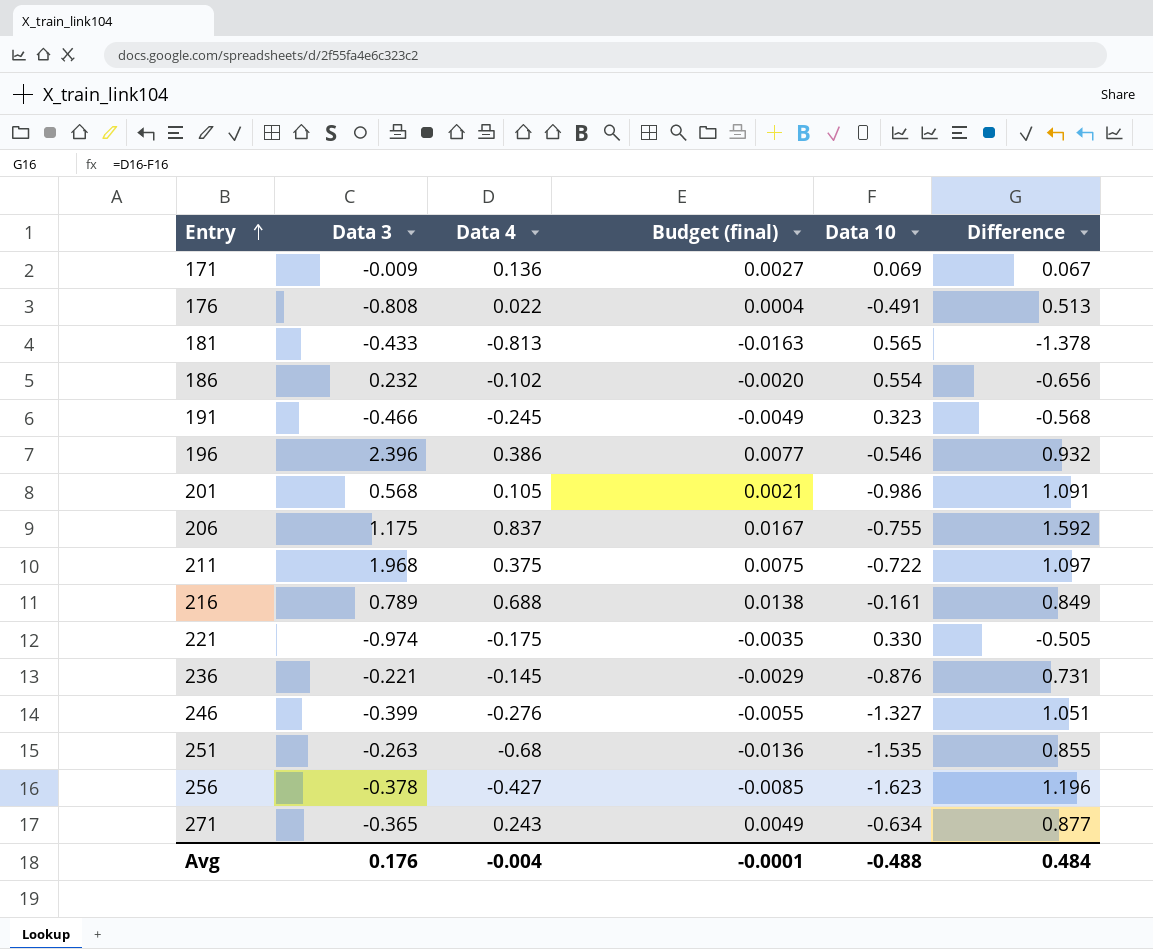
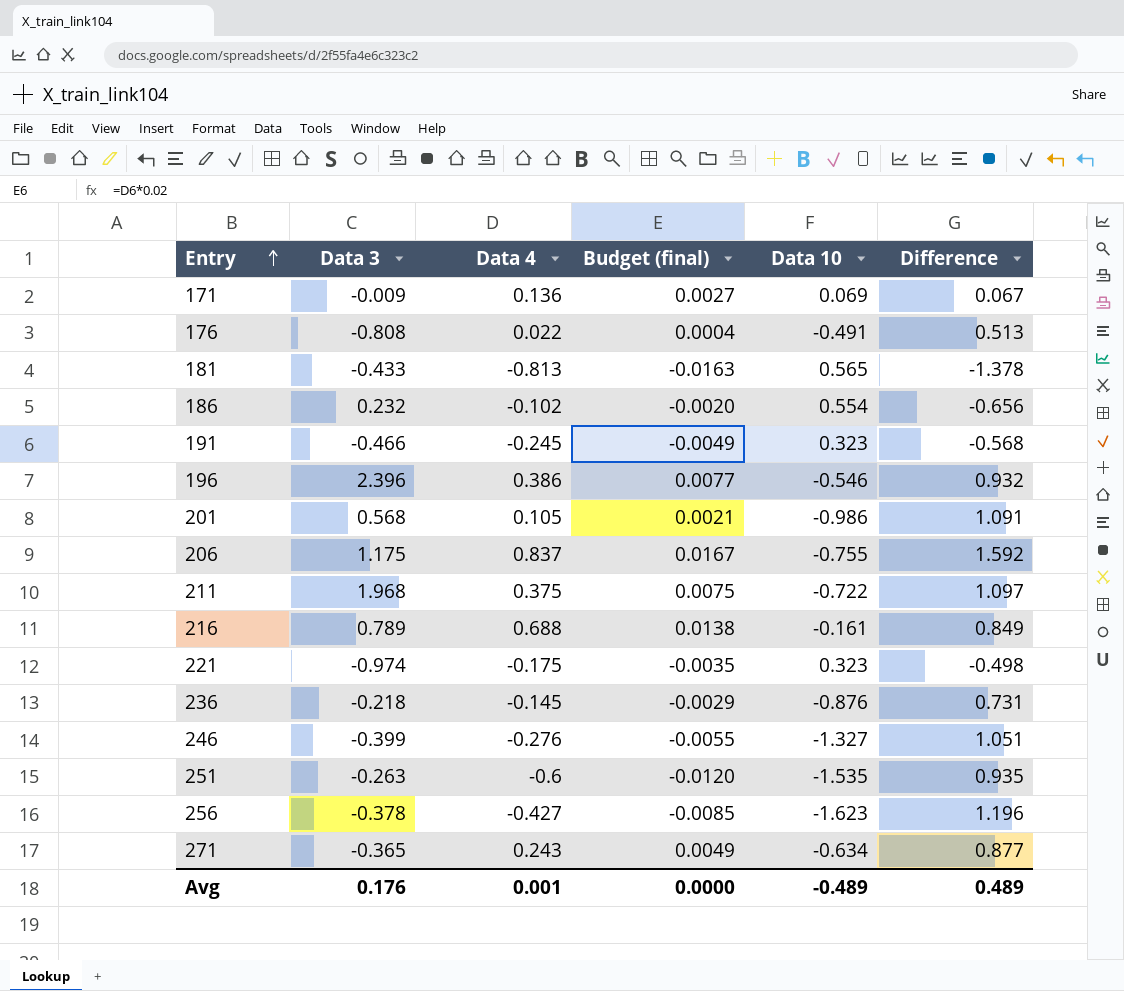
221 | Data 10: 0.330 -> 0.323
221 | Difference: -0.505 -> -0.498
236 | Data 3: -0.221 -> -0.218
251 | Data 4: -0.68 -> -0.6
251 | Budget (final): -0.0136 -> -0.0120
251 | Difference: 0.855 -> 0.935
Avg | Data 4: -0.004 -> 0.001
Avg | Budget (final): -0.0001 -> 0.0000
Avg | Data 10: -0.488 -> -0.489
Avg | Difference: 0.484 -> 0.489

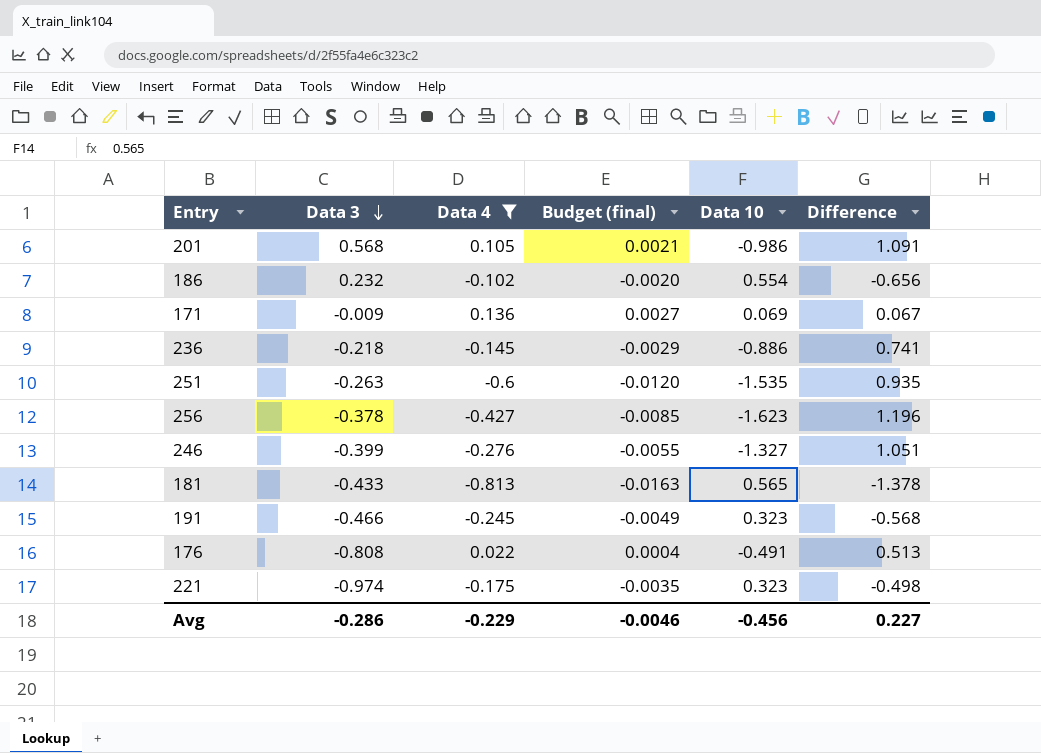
filter: none -> Data 4 <= 0.136
row order: Entry ascending -> Data 3 descending
236 | Data 10: -0.876 -> -0.886
236 | Difference: 0.731 -> 0.741
Avg | Data 3: 0.176 -> -0.286
Avg | Data 4: 0.001 -> -0.229
Avg | Budget (final): 0.0000 -> -0.0046
Avg | Data 10: -0.489 -> -0.456
Avg | Difference: 0.489 -> 0.227

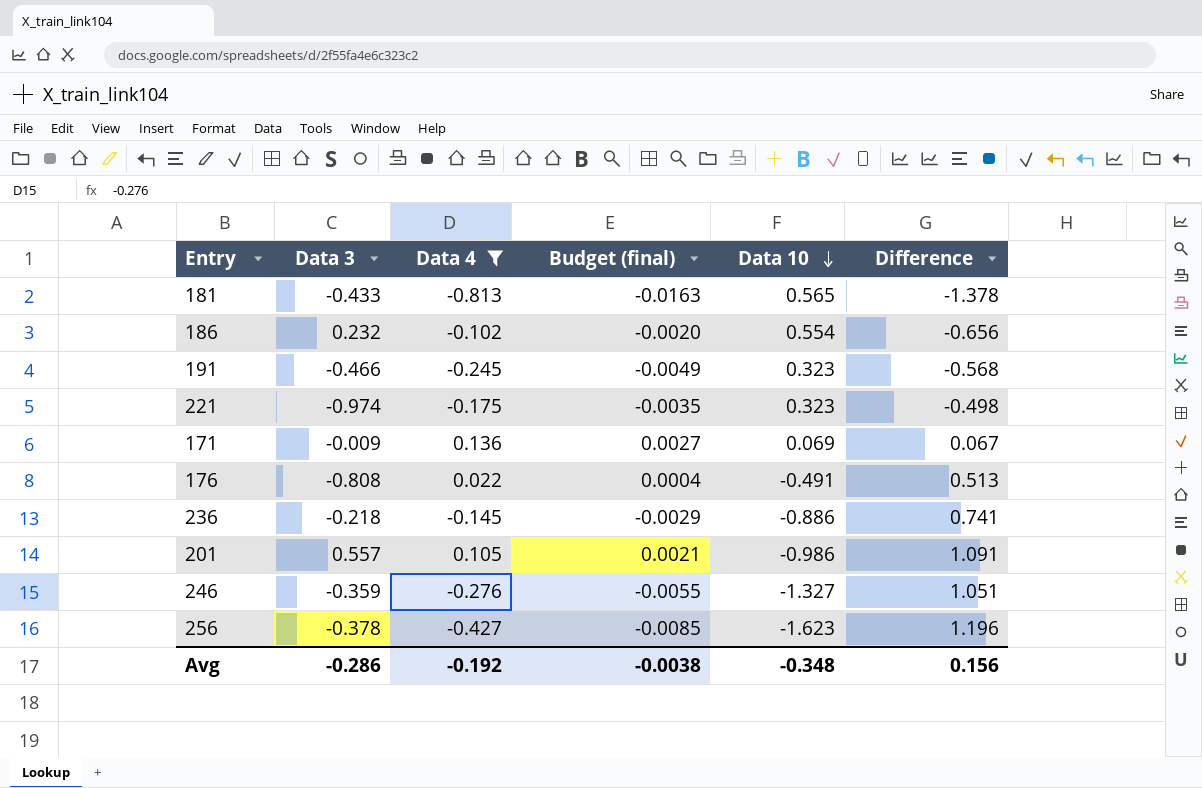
row order: Data 3 descending -> Data 10 descending
row 251: -0.263 | -0.6 | -0.0120 | -1.535 | 0.935 -> none
201 | Data 3: 0.568 -> 0.557
246 | Data 3: -0.399 -> -0.359
Avg | Data 4: -0.229 -> -0.192
Avg | Budget (final): -0.0046 -> -0.0038
Avg | Data 10: -0.456 -> -0.348
Avg | Difference: 0.227 -> 0.156

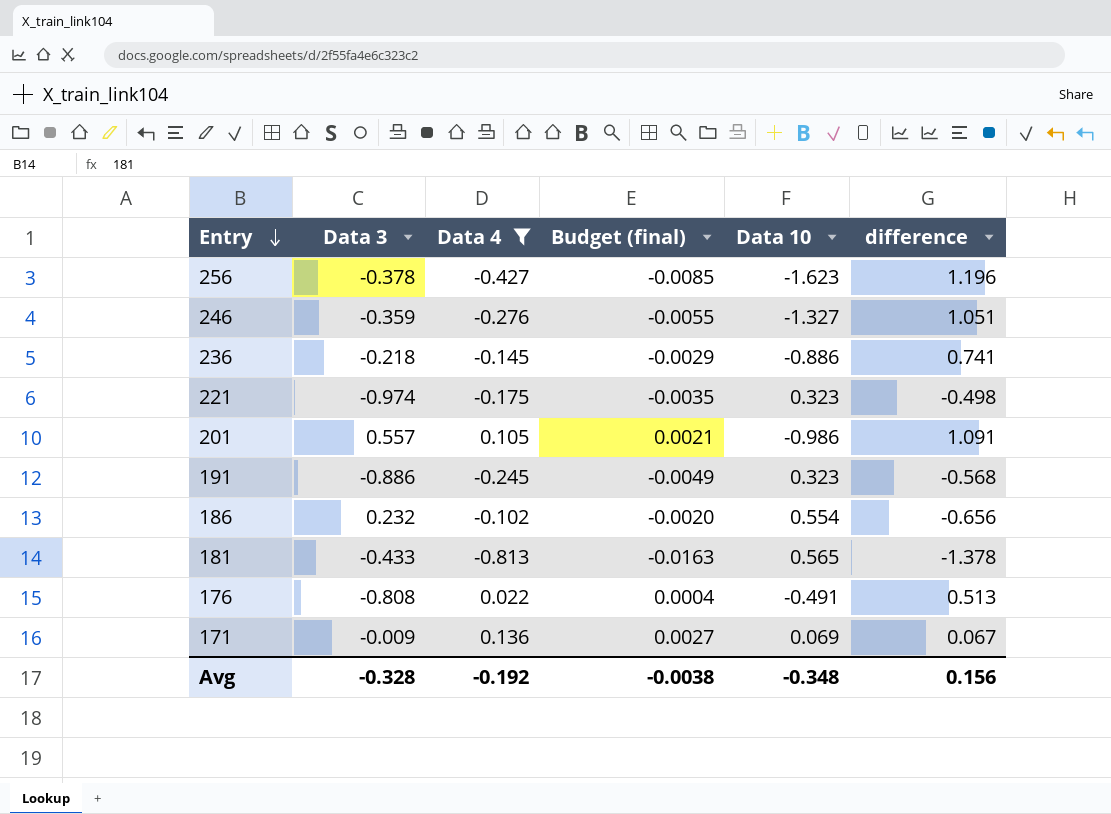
row order: Data 10 descending -> Entry descending
column name: Difference -> difference
191 | Data 3: -0.466 -> -0.886
Avg | Data 3: -0.286 -> -0.328

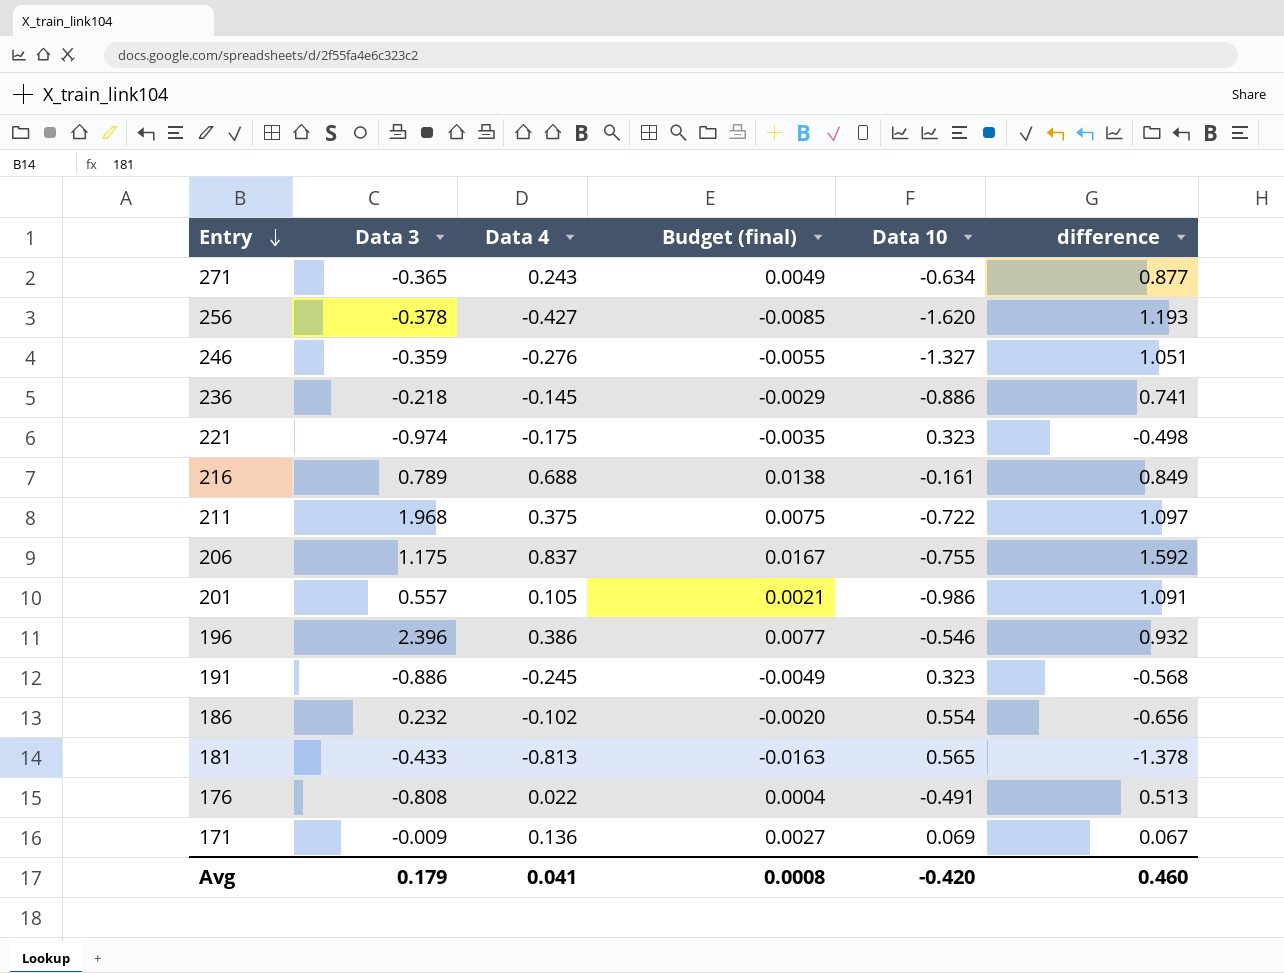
filter: Data 4 <= 0.136 -> none
256 | Data 10: -1.623 -> -1.620
256 | difference: 1.196 -> 1.193
Avg | Data 3: -0.328 -> 0.179
Avg | Data 4: -0.192 -> 0.041
Avg | Budget (final): -0.0038 -> 0.0008
Avg | Data 10: -0.348 -> -0.420
Avg | difference: 0.156 -> 0.460

